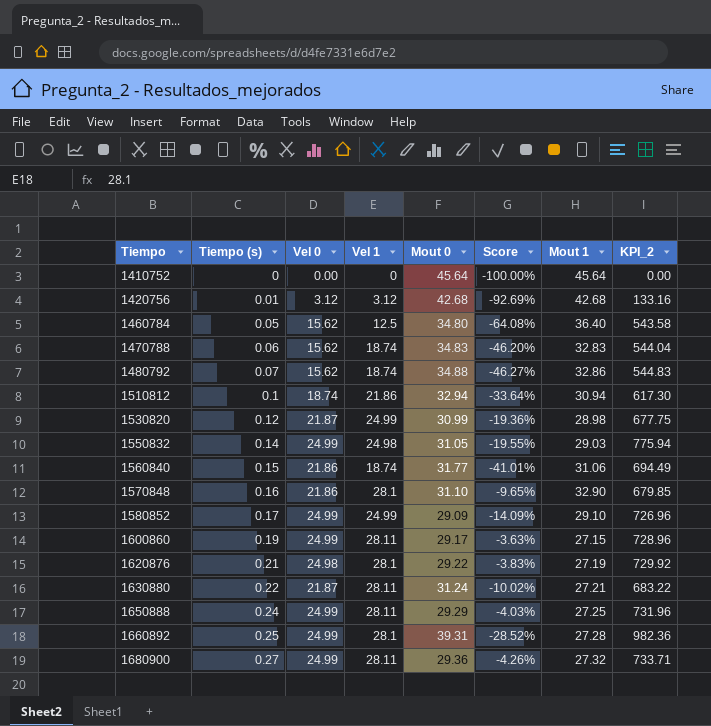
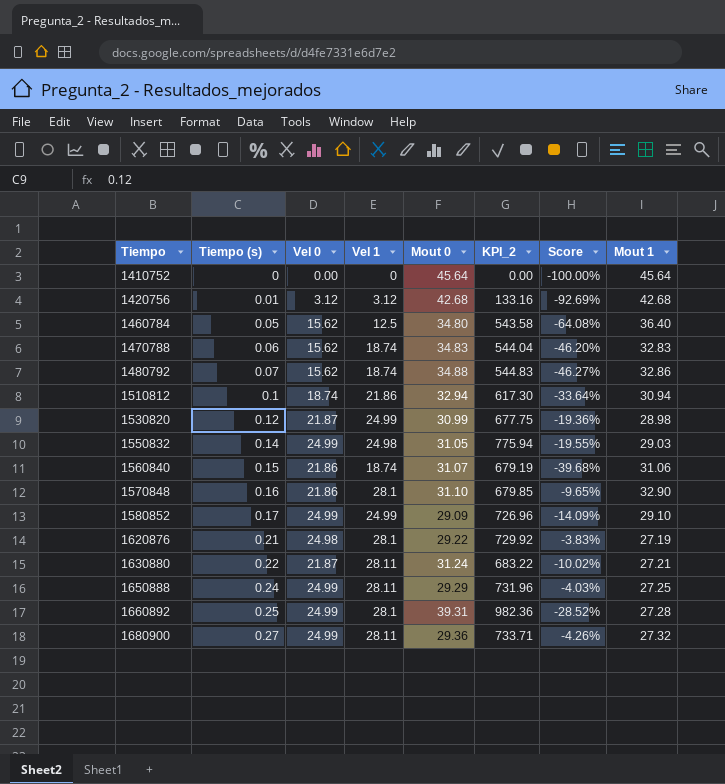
column KPI_2 | position: 8 -> 6
row 1600860: 0.19 | 24.99 | 28.11 | 29.17 | -3.63% | 27.15 | 728.96 -> none
1560840 | Mout 0: 31.77 -> 31.07
1560840 | KPI_2: 694.49 -> 679.19
1560840 | Score: -41.01% -> -39.68%

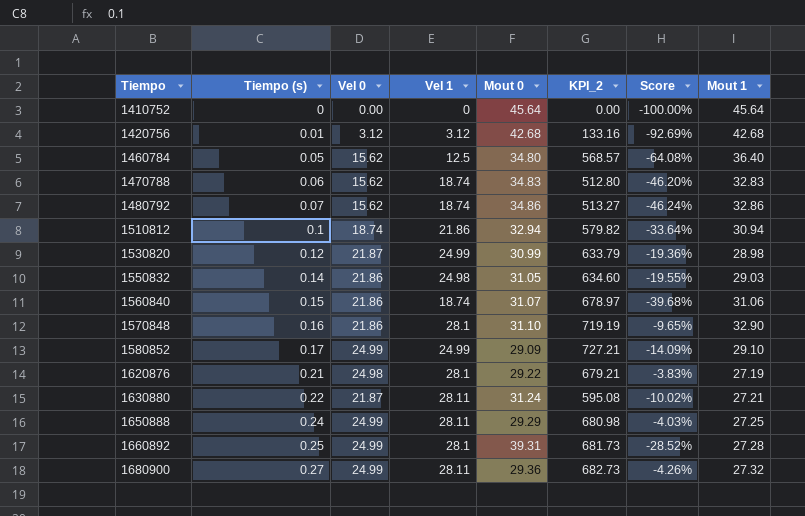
column KPI_2 | formula: [Vel 0] * [Mout 0] -> [Vel 0] * [Mout 1]
1480792 | Mout 0: 34.88 -> 34.86
1480792 | Score: -46.27% -> -46.24%
1550832 | Vel 0: 24.99 -> 21.86

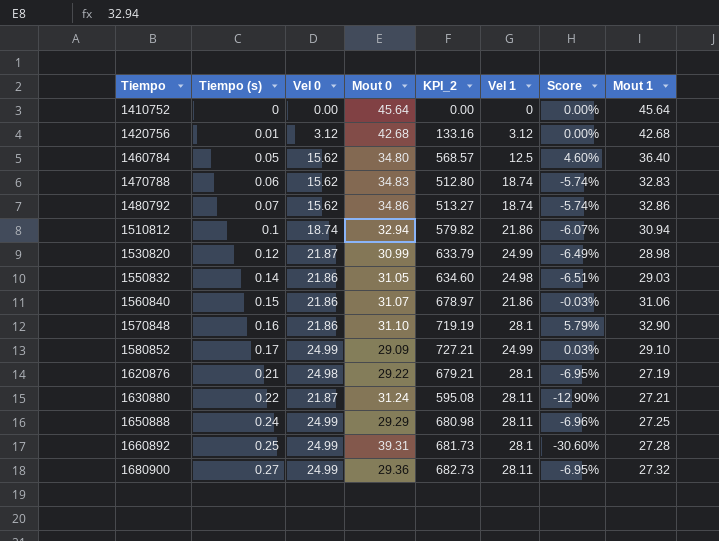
column Vel 1 | position: 4 -> 6
column Score | formula: ([Vel 1] - [Mout 0]) / [Mout 0] -> ([Mout 1] - [Mout 0]) / [Mout 0]
1560840 | Vel 1: 18.74 -> 21.86

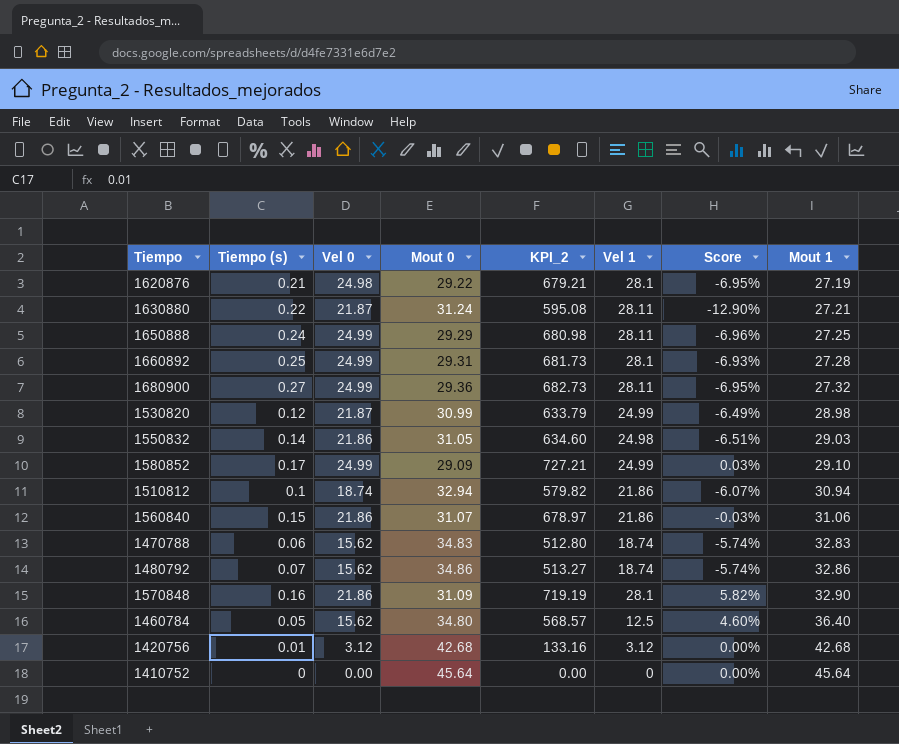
row order: Tiempo ascending -> Mout 1 ascending
1660892 | Mout 0: 39.31 -> 29.31
1660892 | Score: -30.60% -> -6.93%
1570848 | Mout 0: 31.10 -> 31.09
1570848 | Score: 5.79% -> 5.82%

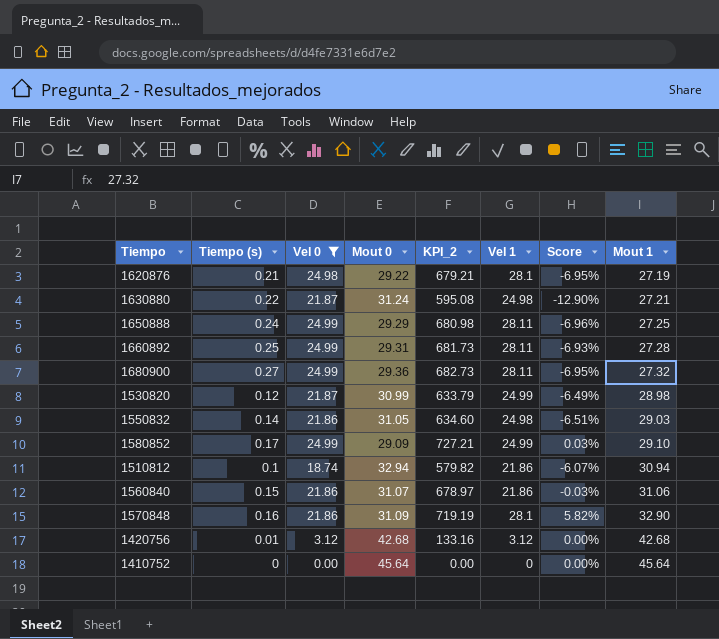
filter: none -> Vel 0 != 15.62
1630880 | Vel 1: 28.11 -> 24.98
1660892 | Vel 1: 28.1 -> 28.11

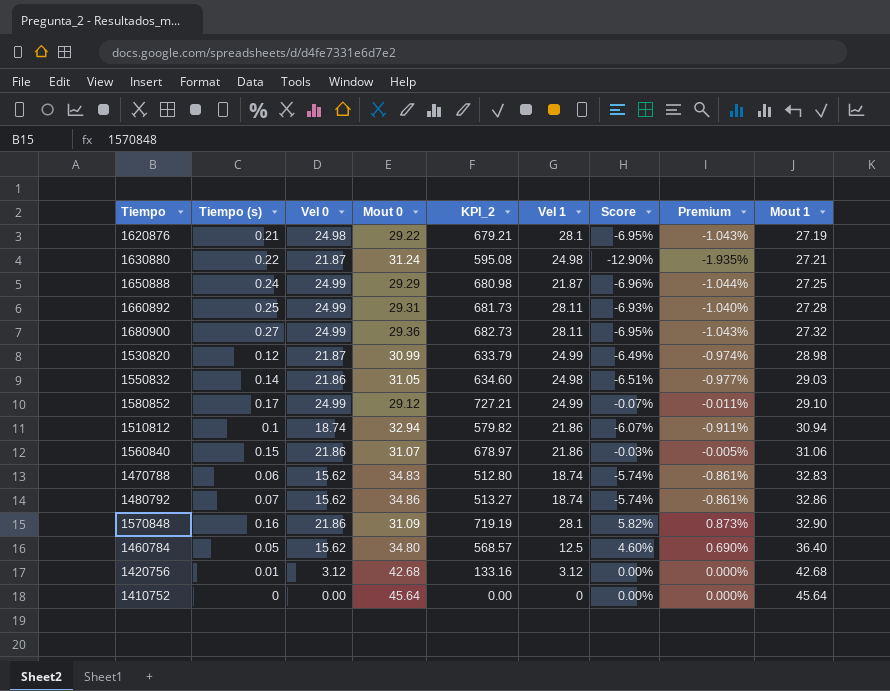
filter: Vel 0 != 15.62 -> none
column Premium | formula: none -> [Score] * 0.15
1650888 | Vel 1: 28.11 -> 21.87
1580852 | Mout 0: 29.09 -> 29.12
1580852 | Score: 0.03% -> -0.07%

